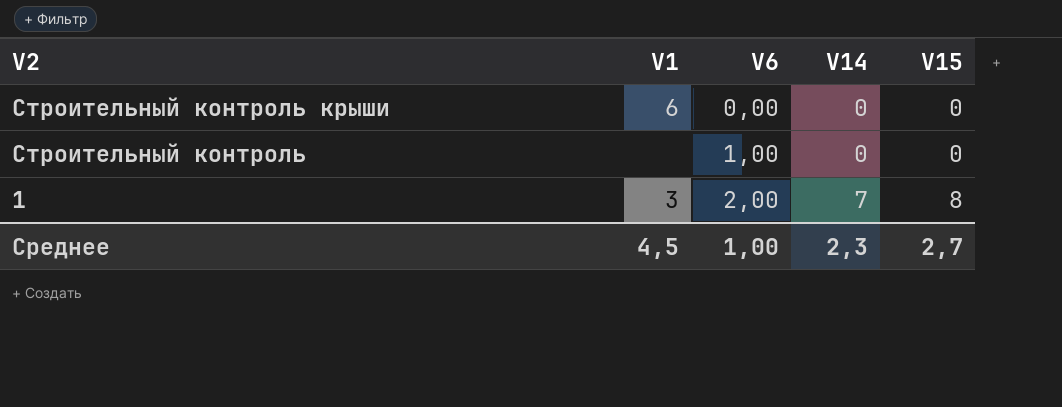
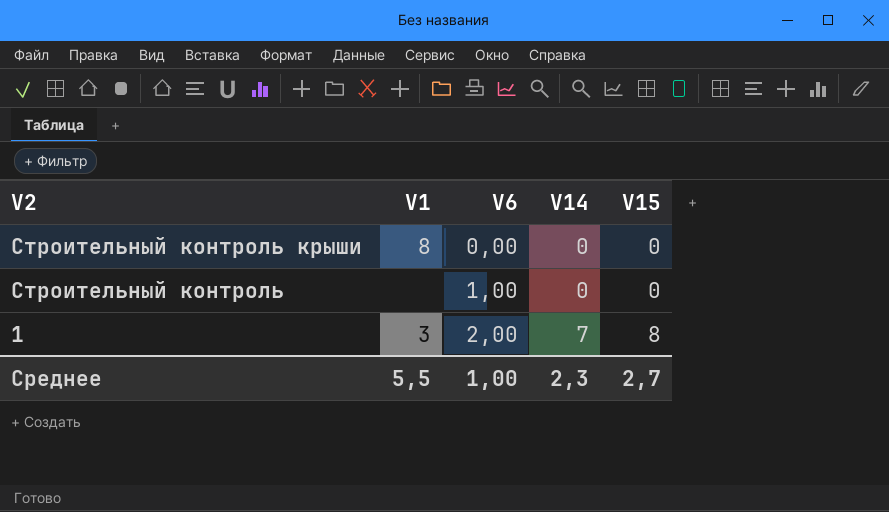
Строительный контроль крыши | V1: 6 -> 8
Среднее | V1: 4,5 -> 5,5

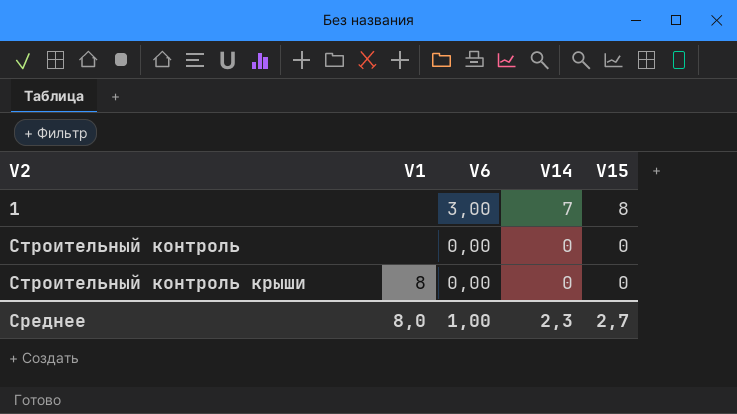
row order: V2 descending -> V2 ascending
1 | V1: 3 -> none
1 | V6: 2,00 -> 3,00
Строительный контроль | V6: 1,00 -> 0,00
Среднее | V1: 5,5 -> 8,0

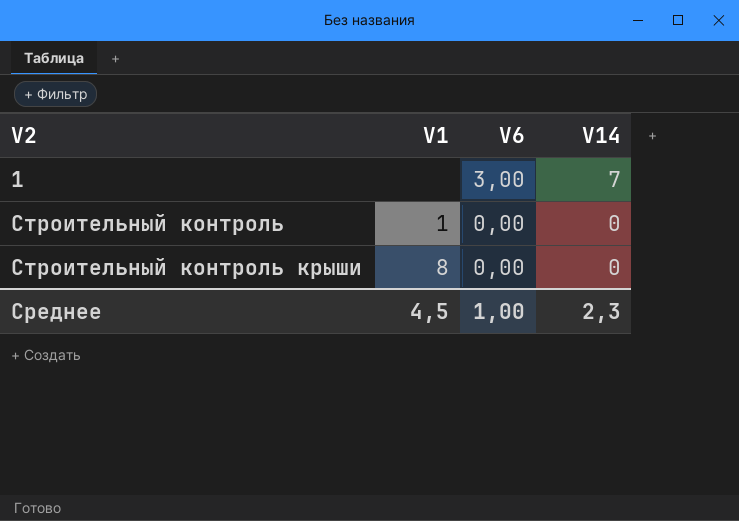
column V15 | position: 5 -> none
Строительный контроль | V1: none -> 1
Среднее | V1: 8,0 -> 4,5

